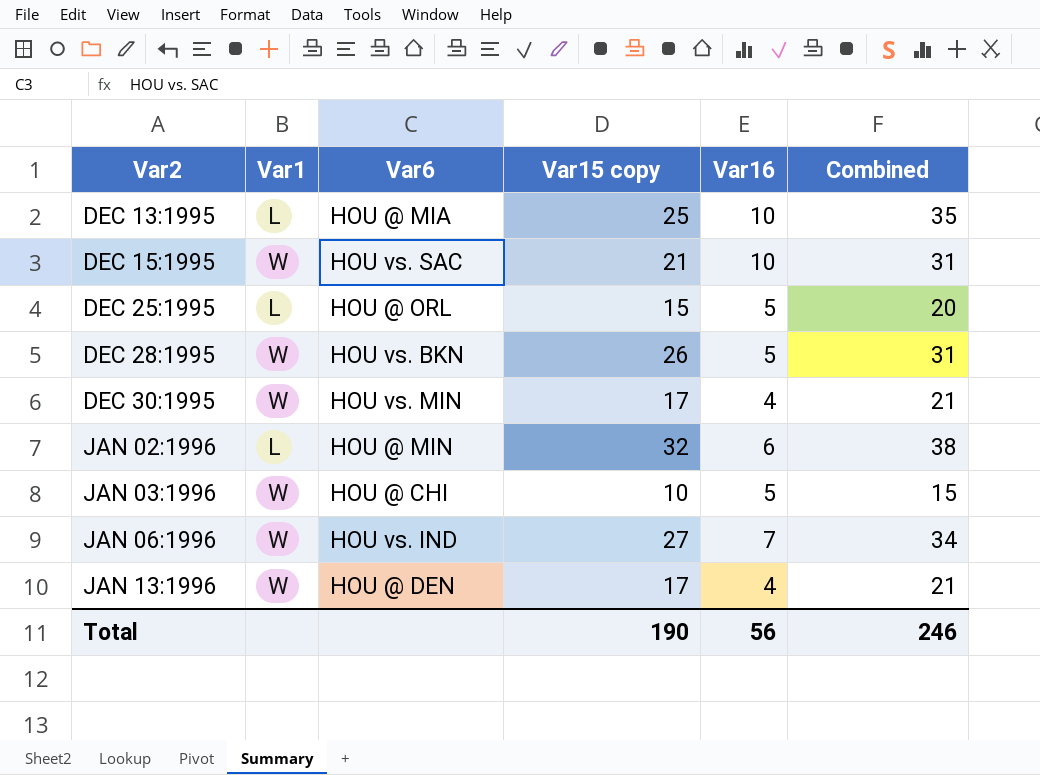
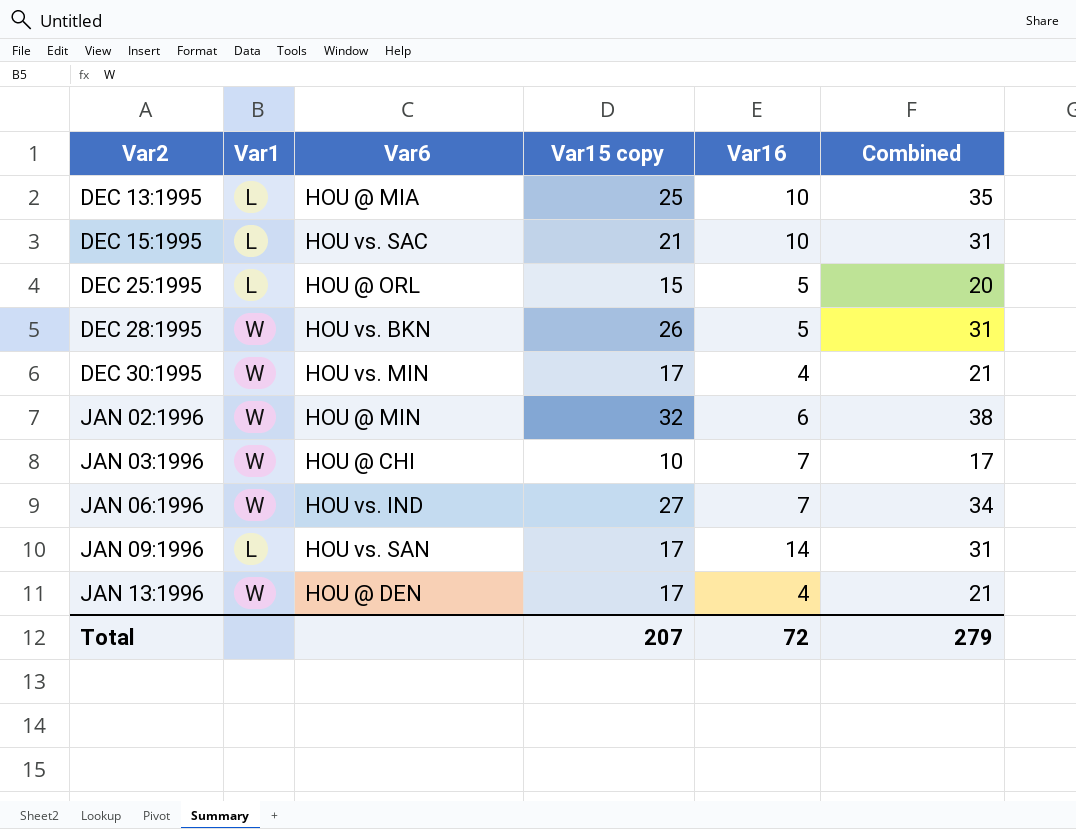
DEC 15:1995 | Var1: W -> L
JAN 02:1996 | Var1: L -> W
JAN 03:1996 | Var16: 5 -> 7
JAN 03:1996 | Combined: 15 -> 17
row JAN 09:1996: none -> L | HOU vs. SAN | 17 | 14 | 31
Total | Var15 copy: 190 -> 207
Total | Var16: 56 -> 72
Total | Combined: 246 -> 279

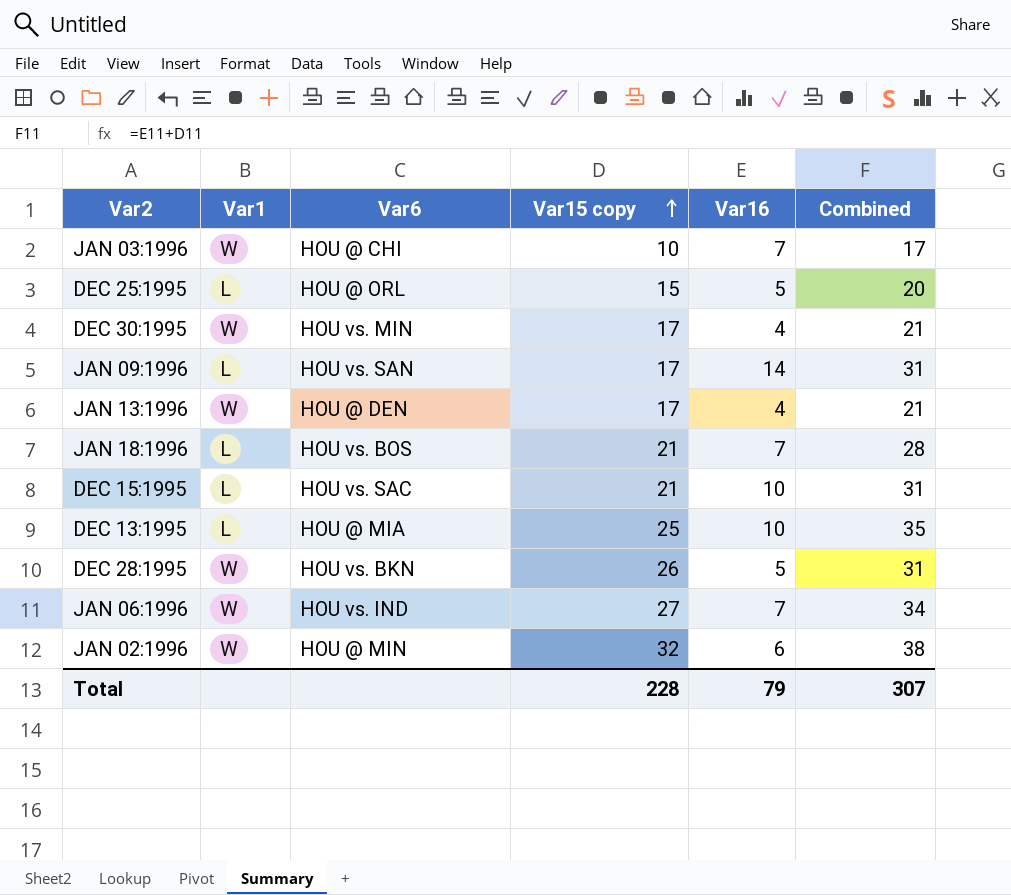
row order: none -> Var15 copy ascending
row JAN 18:1996: none -> L | HOU vs. BOS | 21 | 7 | 28
Total | Var15 copy: 207 -> 228
Total | Var16: 72 -> 79
Total | Combined: 279 -> 307

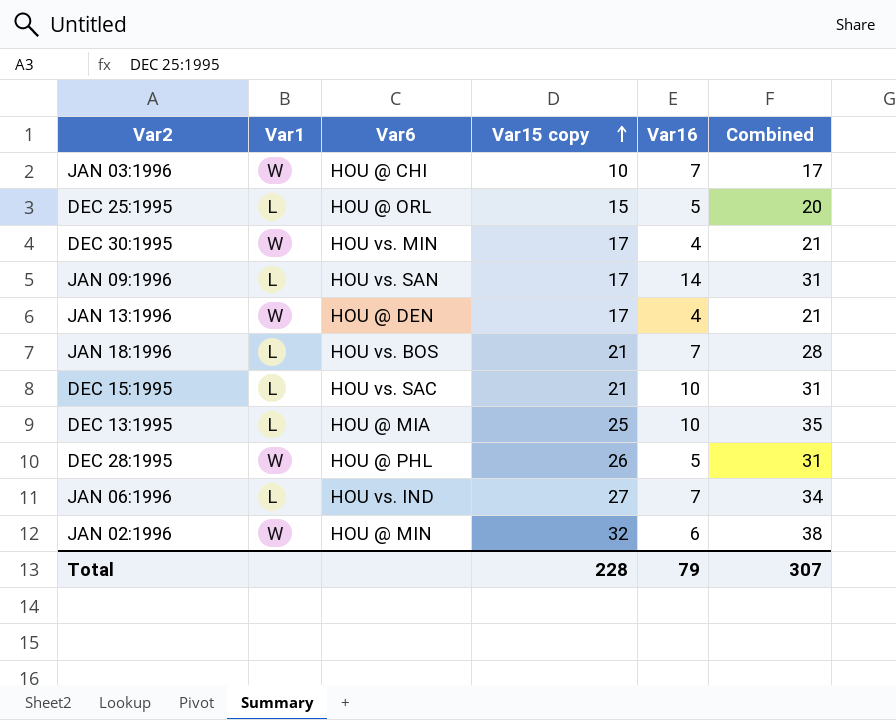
DEC 28:1995 | Var6: HOU vs. BKN -> HOU @ PHL
JAN 06:1996 | Var1: W -> L

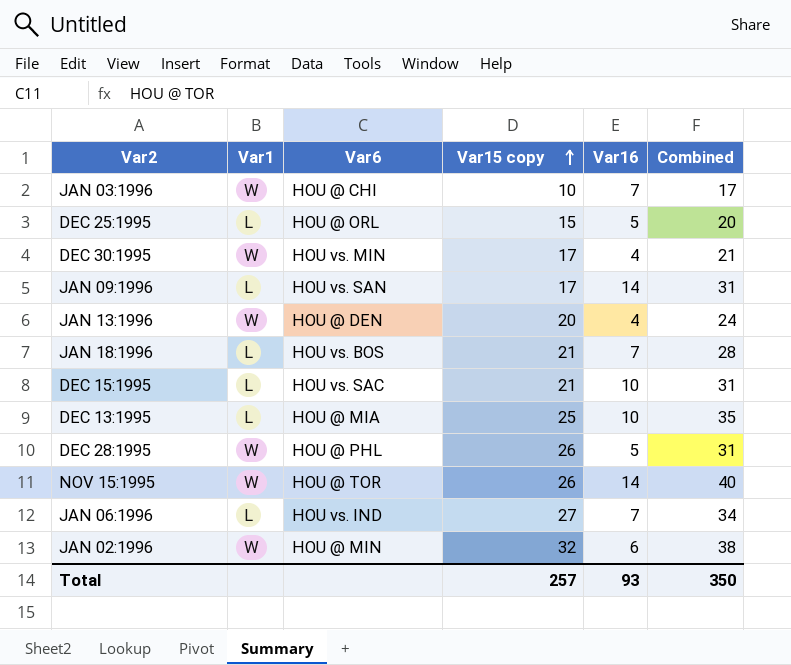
JAN 13:1996 | Var15 copy: 17 -> 20
JAN 13:1996 | Combined: 21 -> 24
row NOV 15:1995: none -> W | HOU @ TOR | 26 | 14 | 40
Total | Var15 copy: 228 -> 257
Total | Var16: 79 -> 93
Total | Combined: 307 -> 350

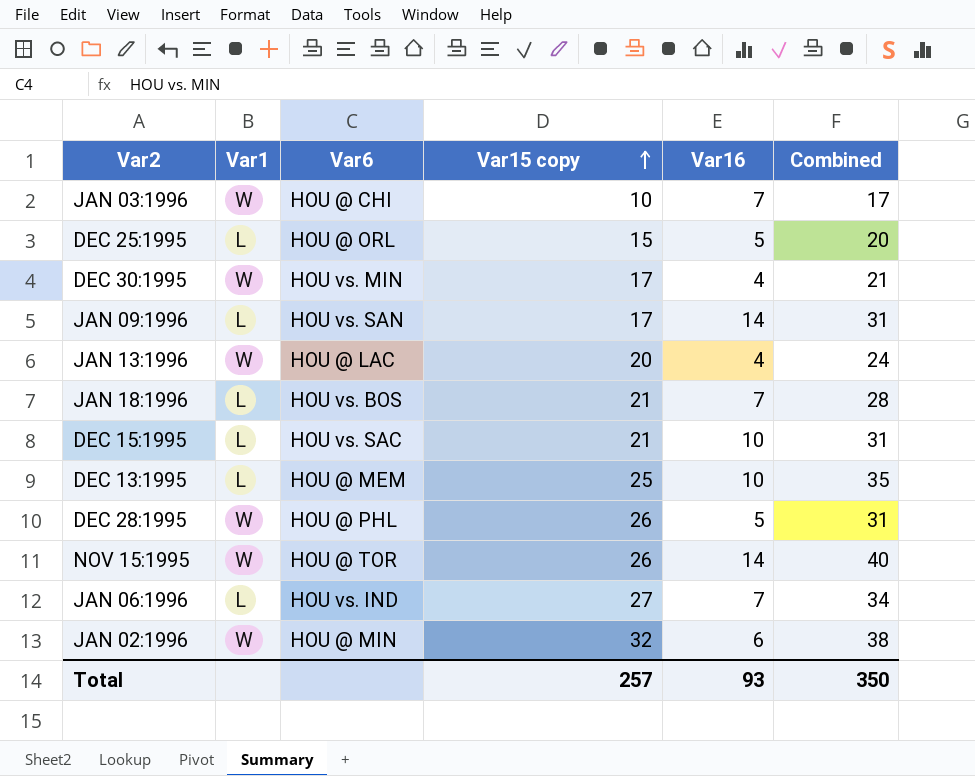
JAN 13:1996 | Var6: HOU @ DEN -> HOU @ LAC
DEC 13:1995 | Var6: HOU @ MIA -> HOU @ MEM

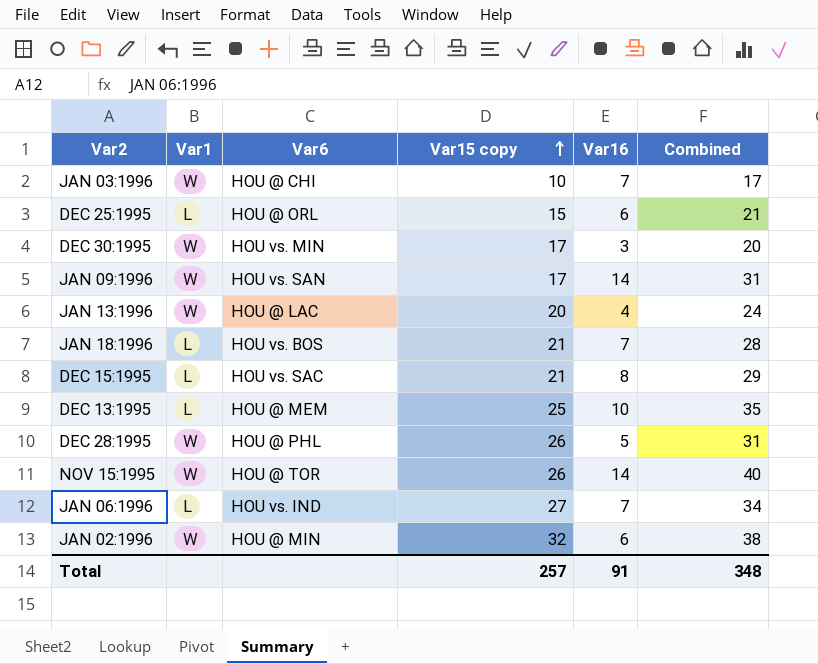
DEC 25:1995 | Var16: 5 -> 6
DEC 25:1995 | Combined: 20 -> 21
DEC 30:1995 | Var16: 4 -> 3
DEC 30:1995 | Combined: 21 -> 20
JAN 09:1996 | Var1: L -> W
DEC 15:1995 | Var16: 10 -> 8
DEC 15:1995 | Combined: 31 -> 29
Total | Var16: 93 -> 91
Total | Combined: 350 -> 348

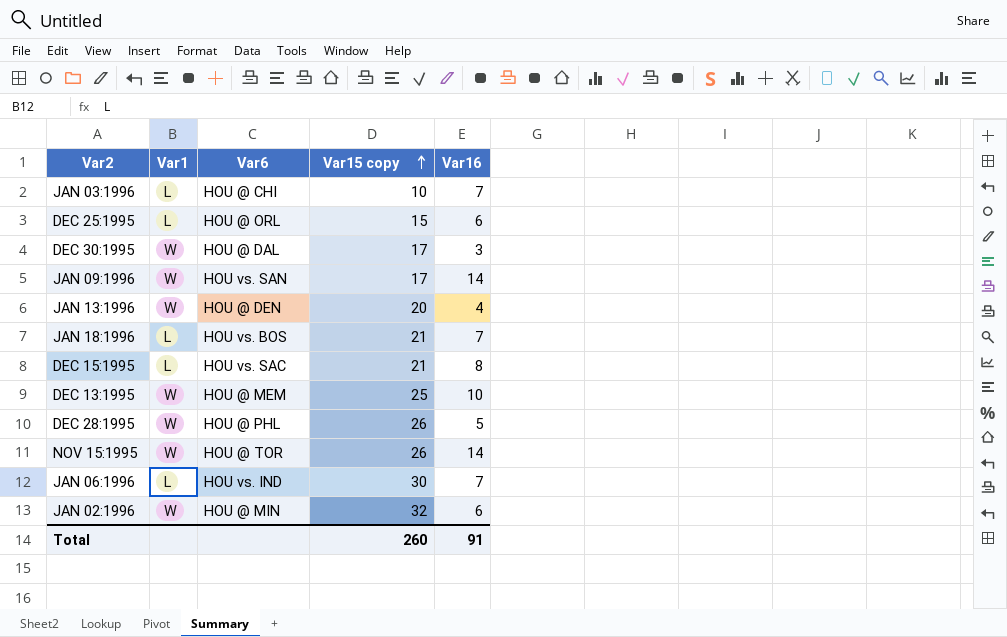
column Combined | formula: [Var15 copy] + [Var16] -> none
JAN 03:1996 | Var1: W -> L
DEC 30:1995 | Var6: HOU vs. MIN -> HOU @ DAL
JAN 13:1996 | Var6: HOU @ LAC -> HOU @ DEN
DEC 13:1995 | Var1: L -> W
JAN 06:1996 | Var15 copy: 27 -> 30
Total | Var15 copy: 257 -> 260

